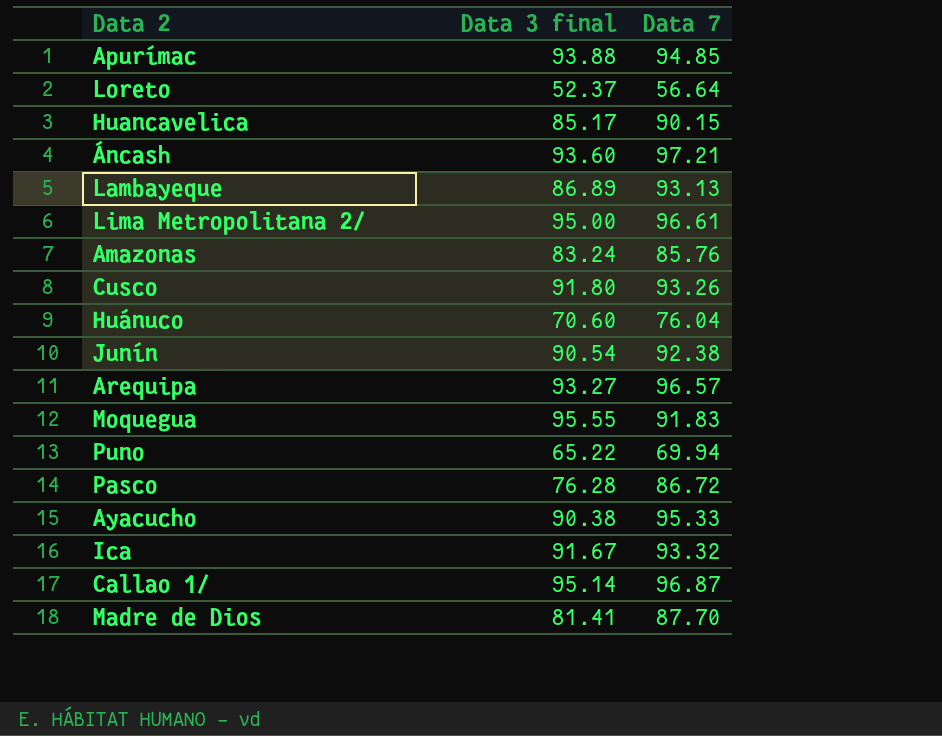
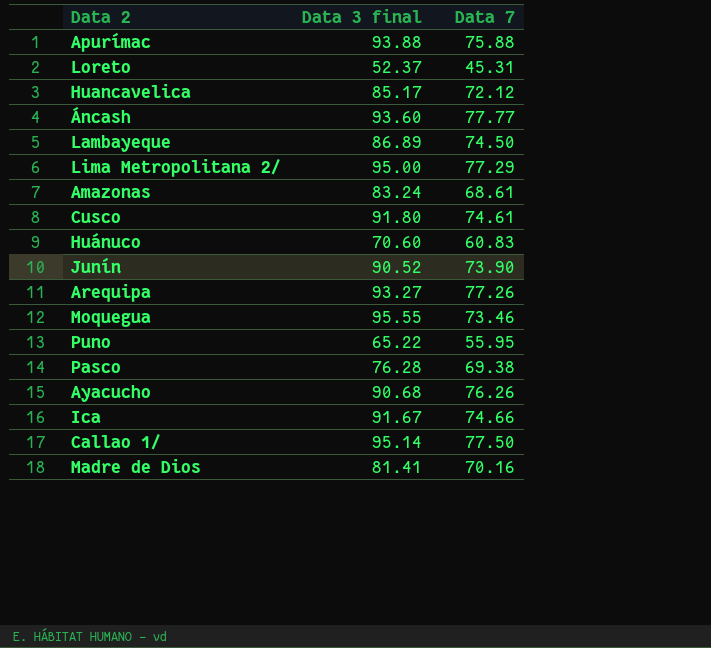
Apurímac | Data 7: 94.85 -> 75.88
Loreto | Data 7: 56.64 -> 45.31
Huancavelica | Data 7: 90.15 -> 72.12
Áncash | Data 7: 97.21 -> 77.77
Lambayeque | Data 7: 93.13 -> 74.50
Lima Metropolitana 2/ | Data 7: 96.61 -> 77.29
Amazonas | Data 7: 85.76 -> 68.61
Cusco | Data 7: 93.26 -> 74.61
Huánuco | Data 7: 76.04 -> 60.83
Junín | Data 3 final: 90.54 -> 90.52
Junín | Data 7: 92.38 -> 73.90
Arequipa | Data 7: 96.57 -> 77.26
Moquegua | Data 7: 91.83 -> 73.46
Puno | Data 7: 69.94 -> 55.95
Pasco | Data 7: 86.72 -> 69.38
Ayacucho | Data 3 final: 90.38 -> 90.68
Ayacucho | Data 7: 95.33 -> 76.26
Ica | Data 7: 93.32 -> 74.66
Callao 1/ | Data 7: 96.87 -> 77.50
Madre de Dios | Data 7: 87.70 -> 70.16

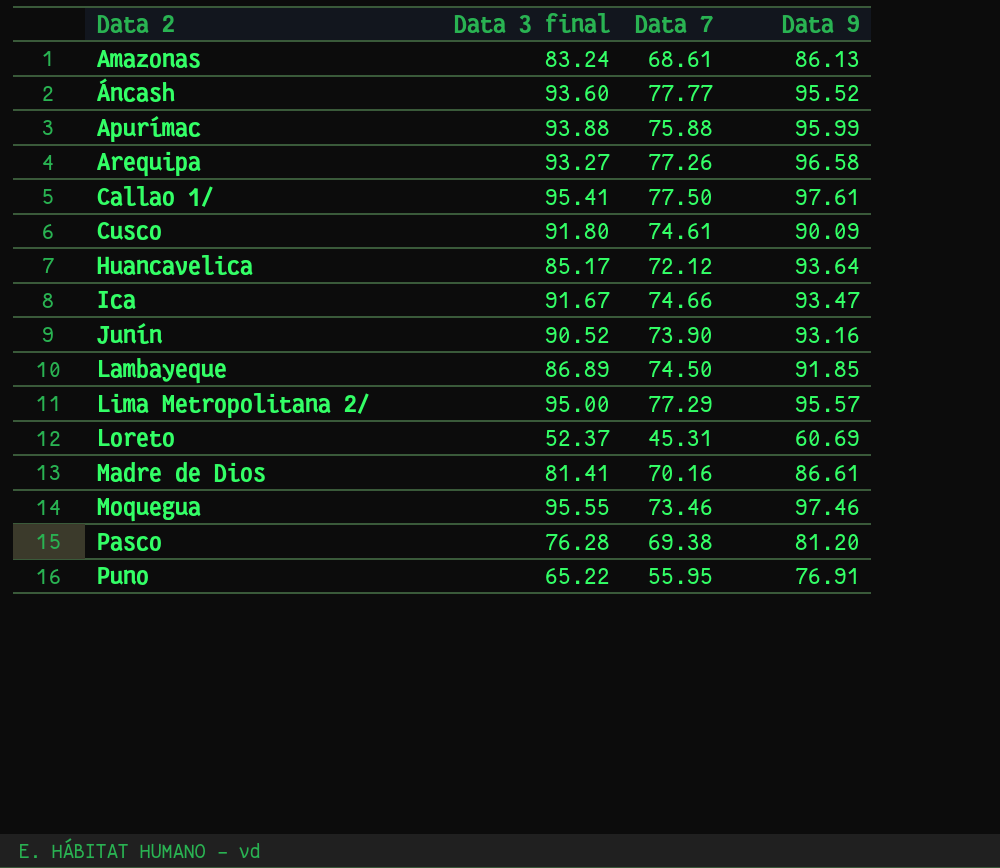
row order: none -> Data 2 ascending
column Data 9 | position: none -> 4
row Huánuco: 70.60 | 60.83 -> none
row Ayacucho: 90.68 | 76.26 -> none
Callao 1/ | Data 3 final: 95.14 -> 95.41

